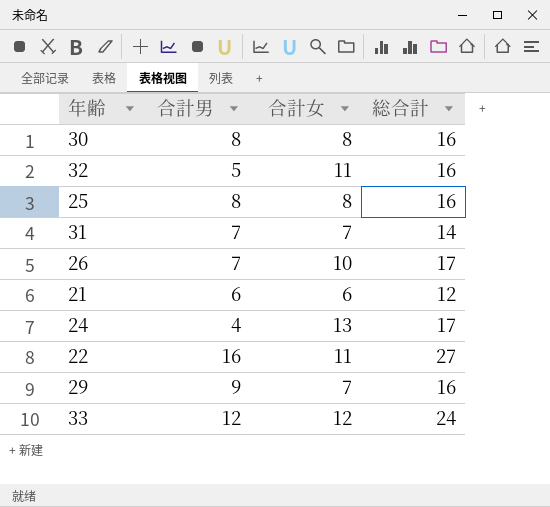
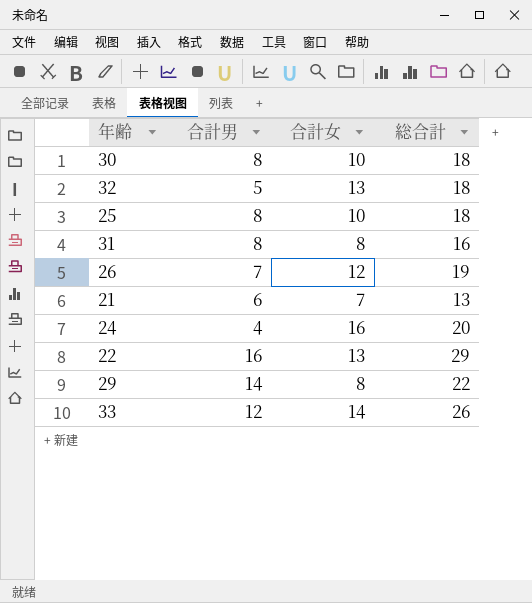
30 | 合計女: 8 -> 10
30 | 総合計: 16 -> 18
32 | 合計女: 11 -> 13
32 | 総合計: 16 -> 18
25 | 合計女: 8 -> 10
25 | 総合計: 16 -> 18
31 | 合計男: 7 -> 8
31 | 合計女: 7 -> 8
31 | 総合計: 14 -> 16
26 | 合計女: 10 -> 12
26 | 総合計: 17 -> 19
21 | 合計女: 6 -> 7
21 | 総合計: 12 -> 13
24 | 合計女: 13 -> 16
24 | 総合計: 17 -> 20
22 | 合計女: 11 -> 13
22 | 総合計: 27 -> 29
29 | 合計男: 9 -> 14
29 | 合計女: 7 -> 8
29 | 総合計: 16 -> 22
33 | 合計女: 12 -> 14
33 | 総合計: 24 -> 26

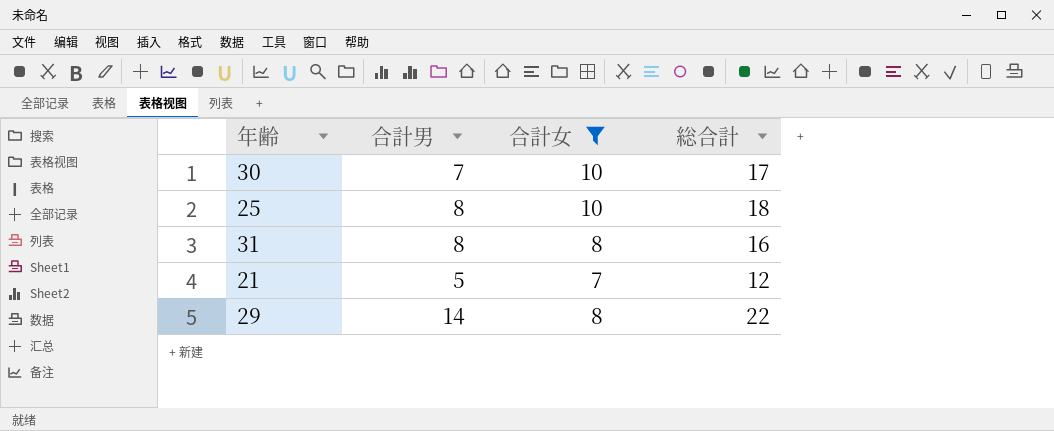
filter: none -> 合計女 <= 10
30 | 合計男: 8 -> 7
30 | 総合計: 18 -> 17
21 | 合計男: 6 -> 5
21 | 総合計: 13 -> 12

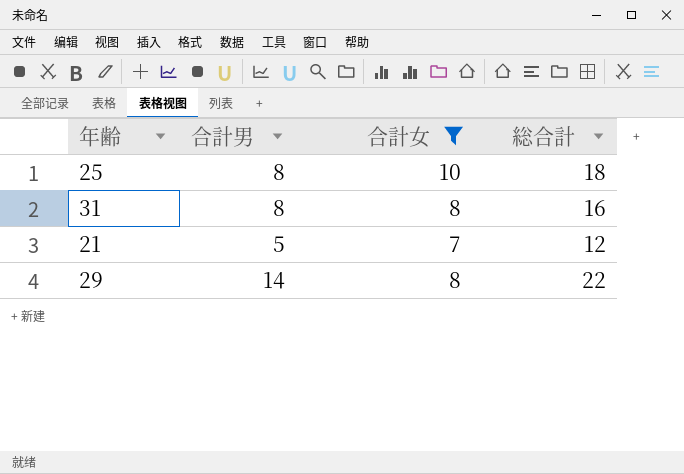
row 30: 7 | 10 | 17 -> none

